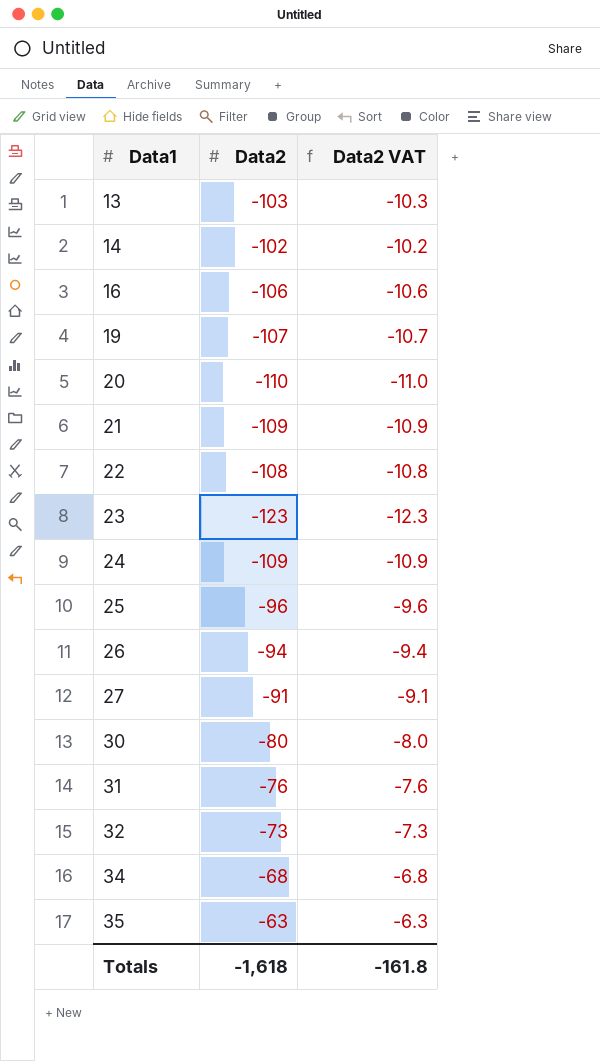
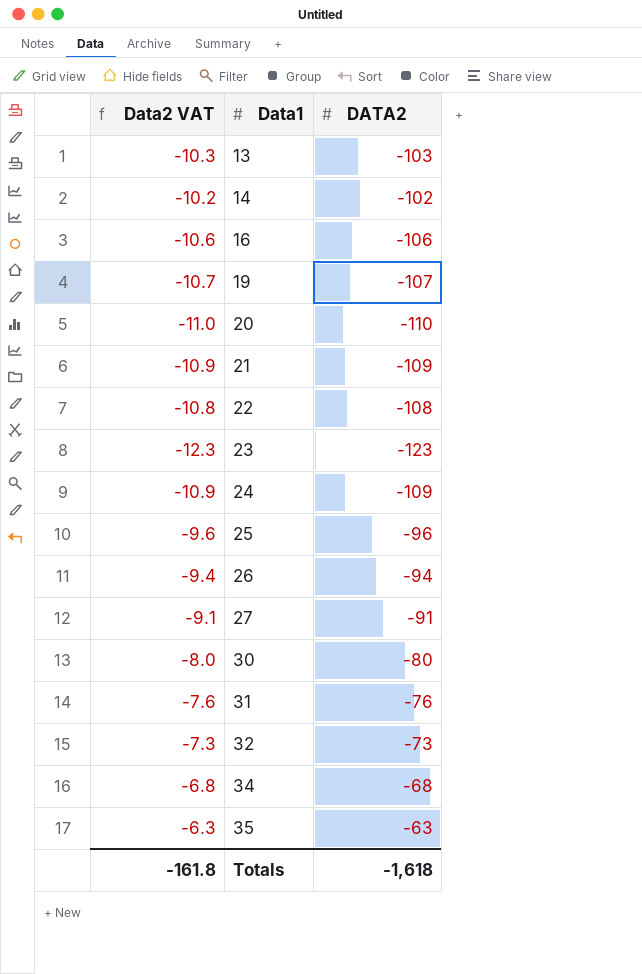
column Data2 VAT | position: 3 -> 1
column name: Data2 -> DATA2

